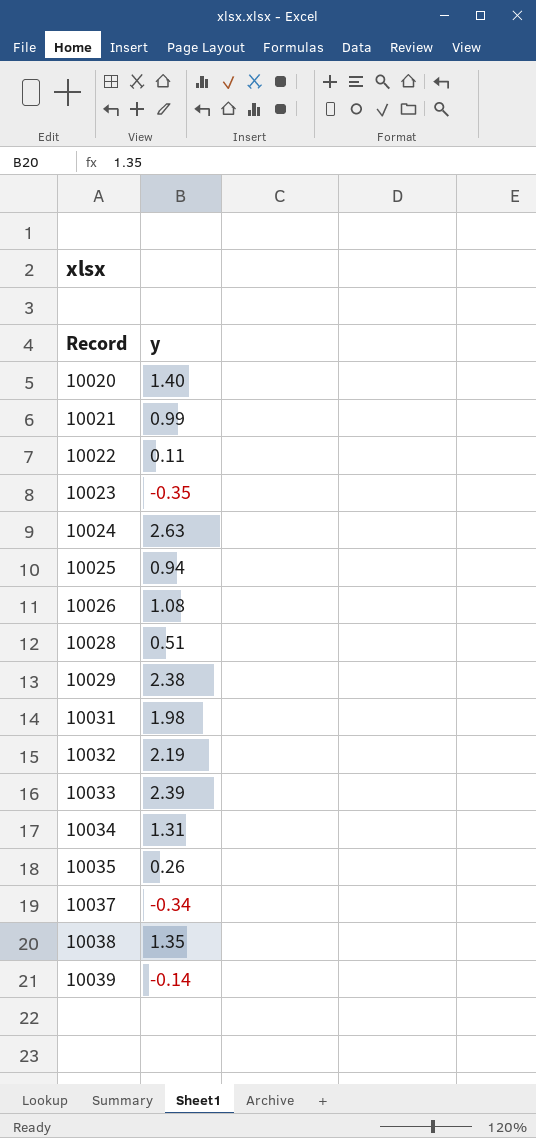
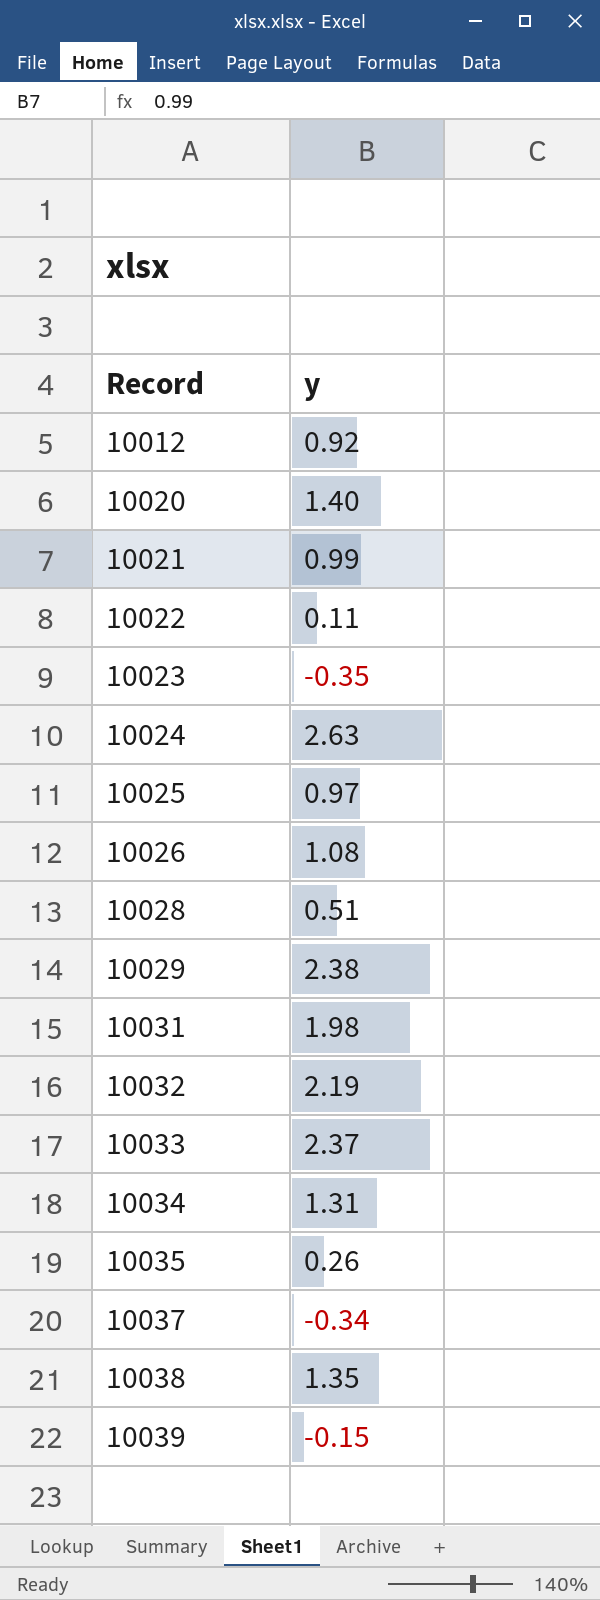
row 10012: none -> 0.92
10025 | y: 0.94 -> 0.97
10033 | y: 2.39 -> 2.37
10039 | y: -0.14 -> -0.15

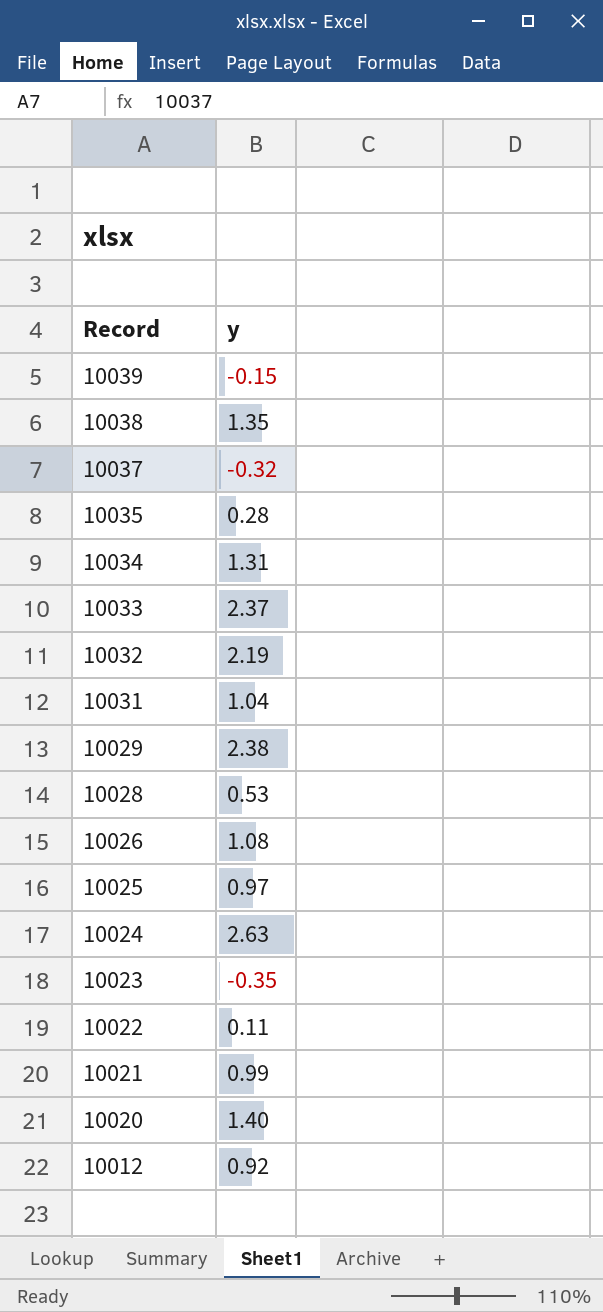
row order: Record ascending -> Record descending
10037 | y: -0.34 -> -0.32
10035 | y: 0.26 -> 0.28
10031 | y: 1.98 -> 1.04
10028 | y: 0.51 -> 0.53

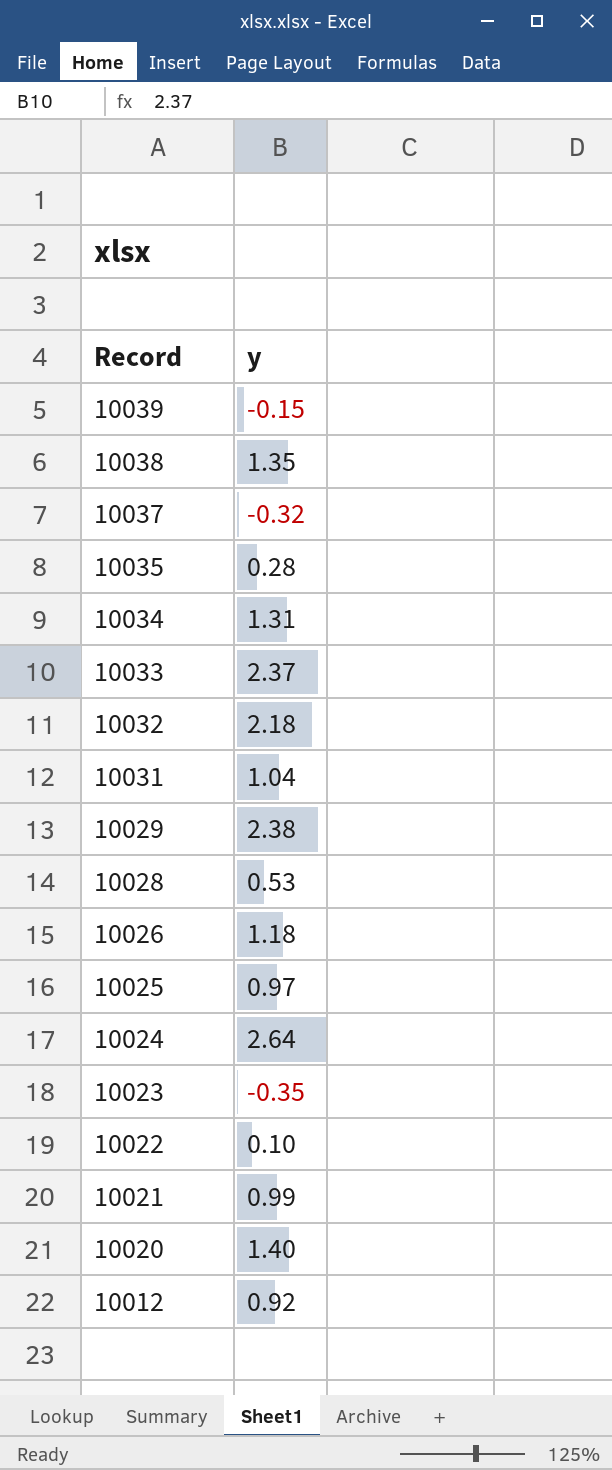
10032 | y: 2.19 -> 2.18
10026 | y: 1.08 -> 1.18
10024 | y: 2.63 -> 2.64
10022 | y: 0.11 -> 0.10

